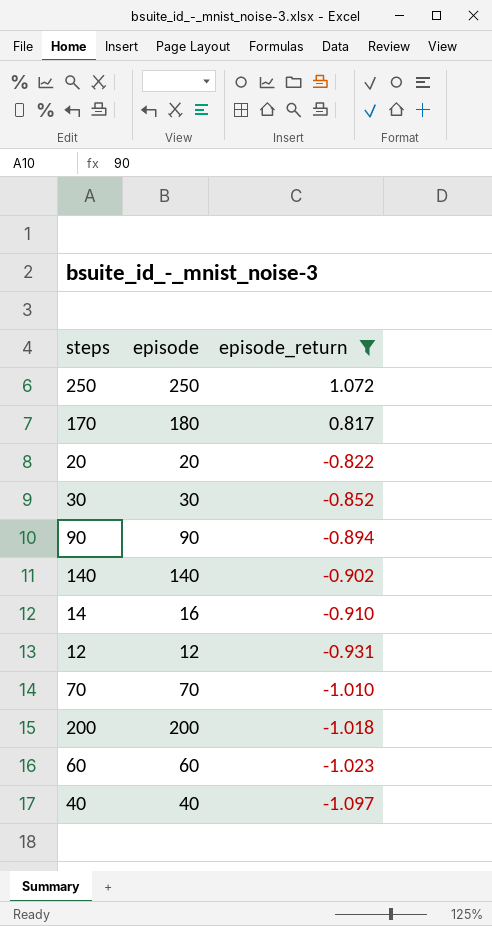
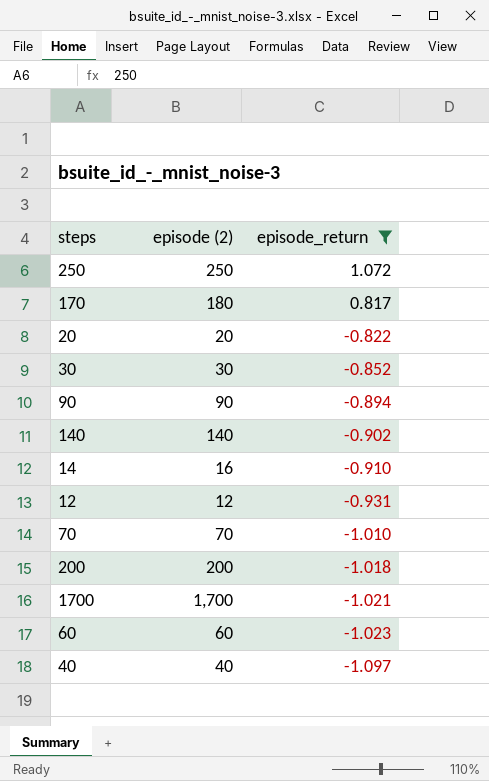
column name: episode -> episode (2)
row 1700: none -> 1,700 | -1.021

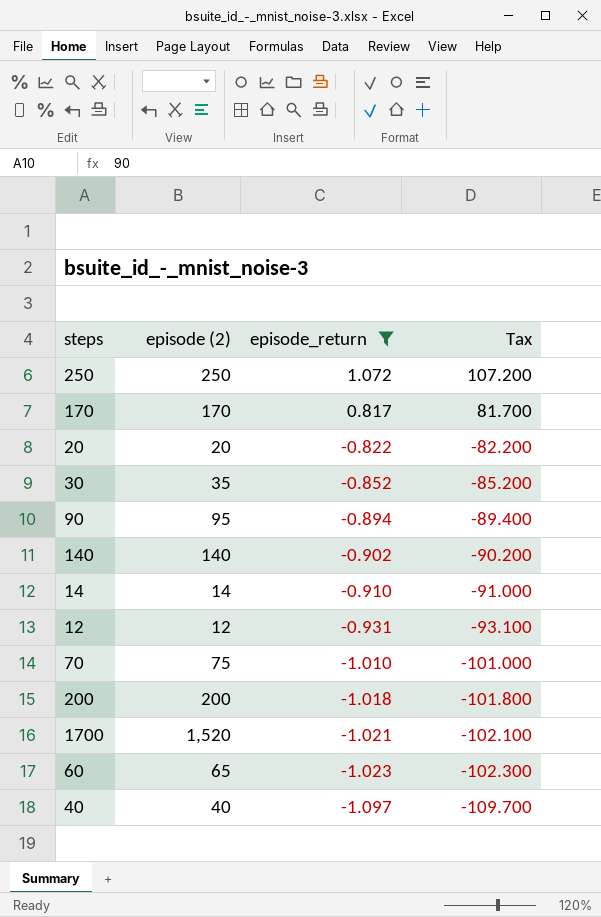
column Tax | formula: none -> [episode_return] * 100
170 | episode (2): 180 -> 170
30 | episode (2): 30 -> 35
90 | episode (2): 90 -> 95
14 | episode (2): 16 -> 14
70 | episode (2): 70 -> 75
1700 | episode (2): 1,700 -> 1,520
60 | episode (2): 60 -> 65

